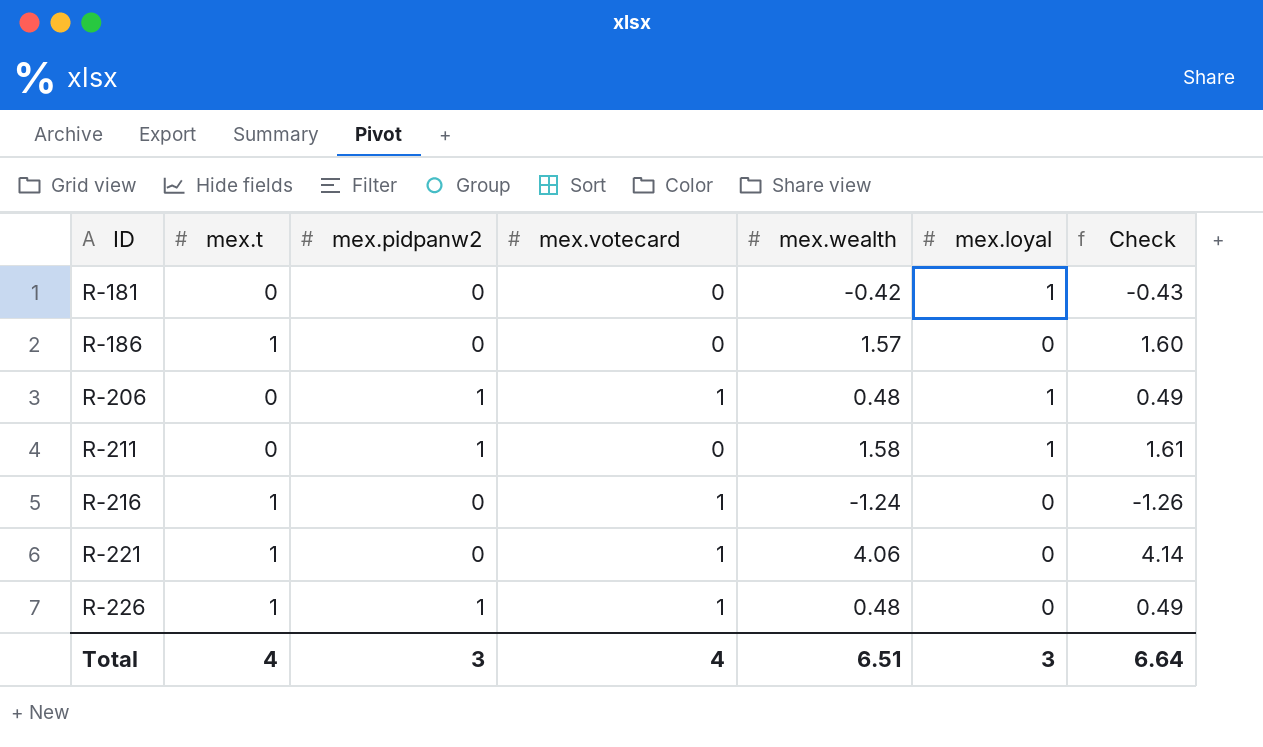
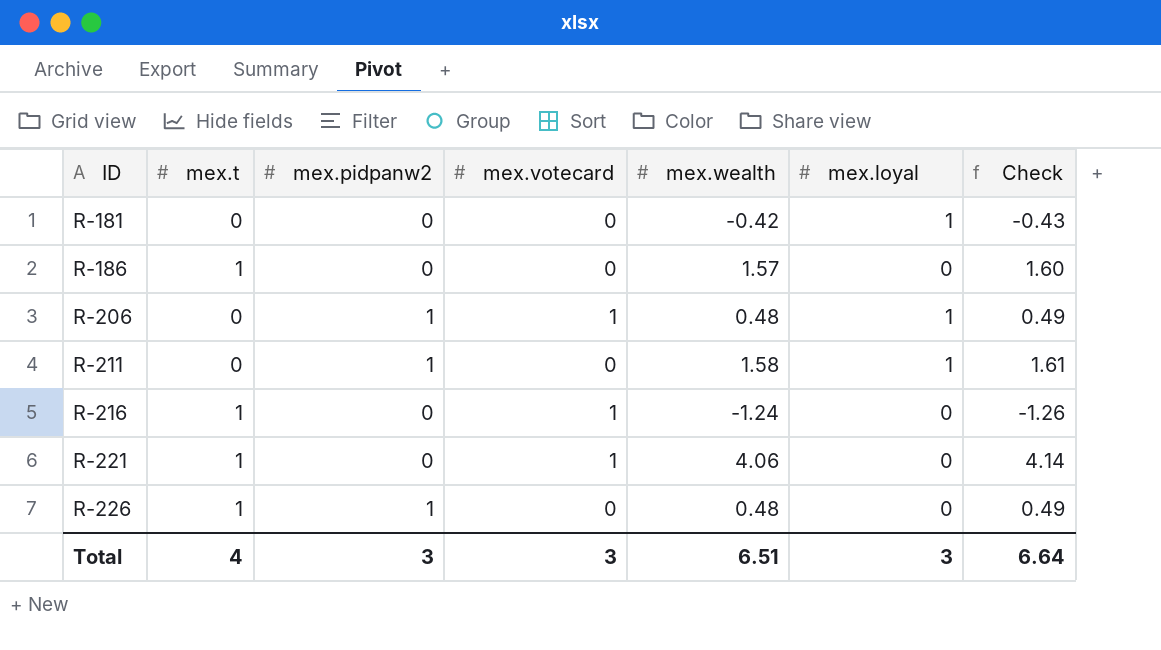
R-226 | mex.votecard: 1 -> 0
Total | mex.votecard: 4 -> 3

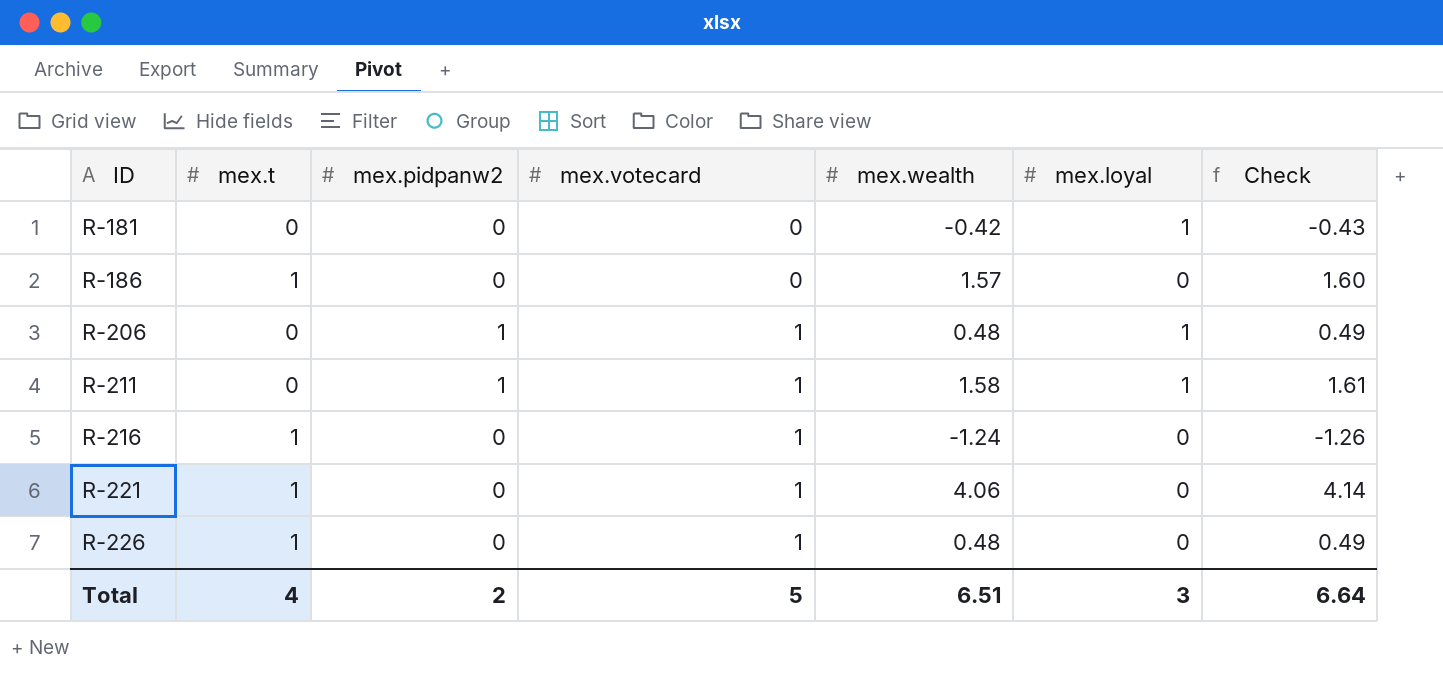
R-211 | mex.votecard: 0 -> 1
R-226 | mex.pidpanw2: 1 -> 0
R-226 | mex.votecard: 0 -> 1
Total | mex.pidpanw2: 3 -> 2
Total | mex.votecard: 3 -> 5

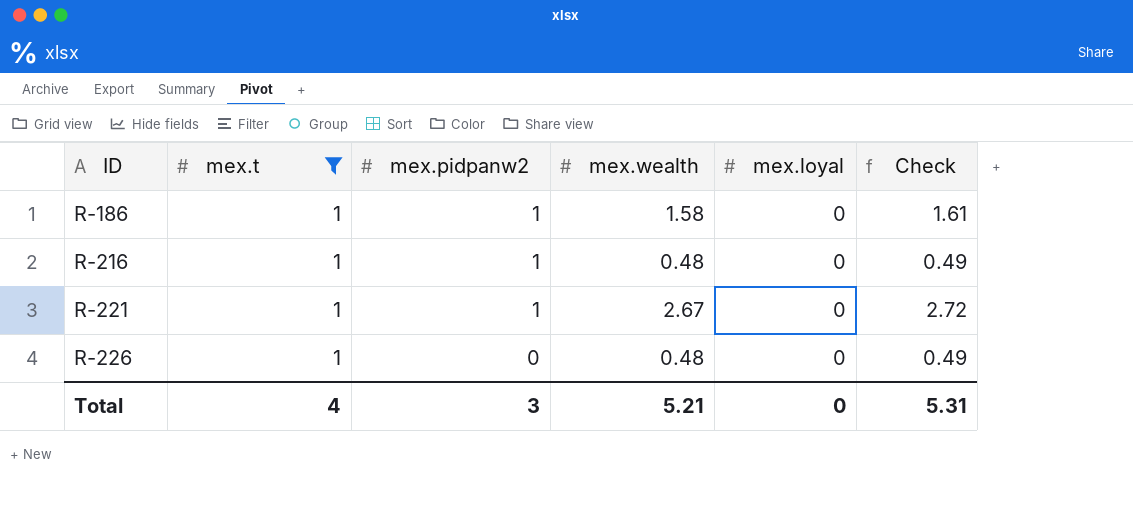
filter: none -> mex.t = 1
column mex.votecard | position: 4 -> none
R-186 | mex.pidpanw2: 0 -> 1
R-186 | mex.wealth: 1.57 -> 1.58
R-186 | Check: 1.60 -> 1.61
R-216 | mex.pidpanw2: 0 -> 1
R-216 | mex.wealth: -1.24 -> 0.48
R-216 | Check: -1.26 -> 0.49
R-221 | mex.pidpanw2: 0 -> 1
R-221 | mex.wealth: 4.06 -> 2.67
R-221 | Check: 4.14 -> 2.72
Total | mex.pidpanw2: 2 -> 3
Total | mex.wealth: 6.51 -> 5.21
Total | mex.loyal: 3 -> 0
Total | Check: 6.64 -> 5.31

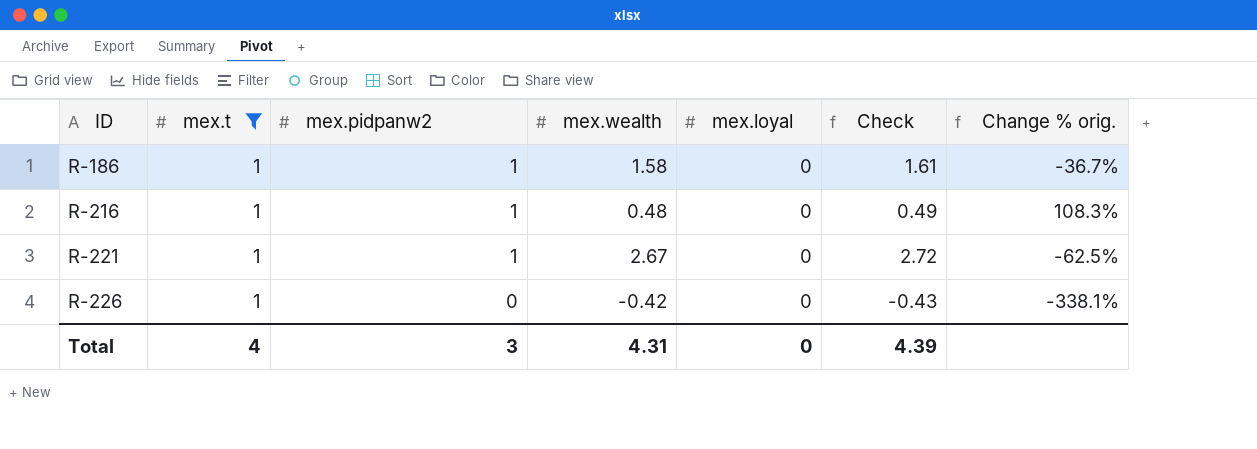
column Change % orig. | formula: none -> ([mex.t] - [mex.wealth]) / [mex.wealth]
R-226 | mex.wealth: 0.48 -> -0.42
R-226 | Check: 0.49 -> -0.43
Total | mex.wealth: 5.21 -> 4.31
Total | Check: 5.31 -> 4.39

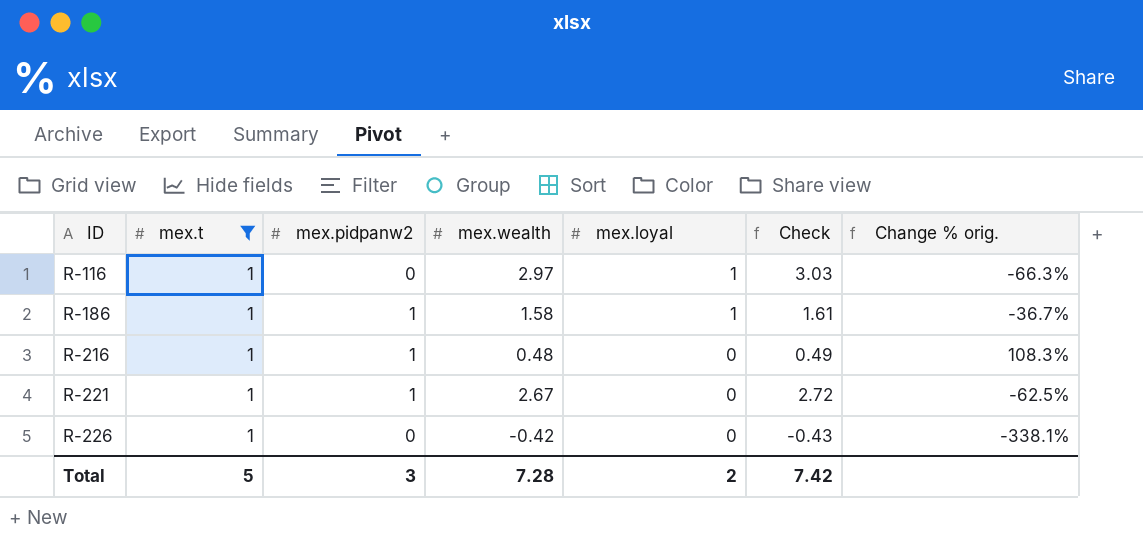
row R-116: none -> 1 | 0 | 2.97 | 1 | 3.03 | -66.3%
R-186 | mex.loyal: 0 -> 1
Total | mex.t: 4 -> 5
Total | mex.wealth: 4.31 -> 7.28
Total | mex.loyal: 0 -> 2
Total | Check: 4.39 -> 7.42

